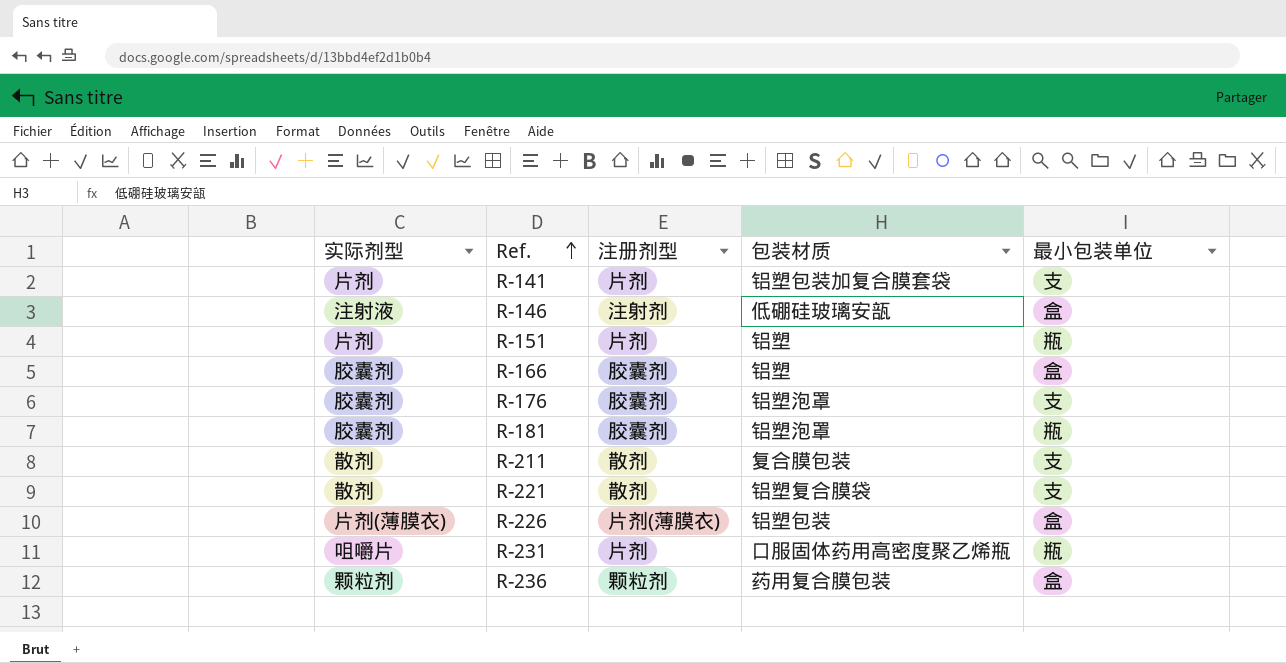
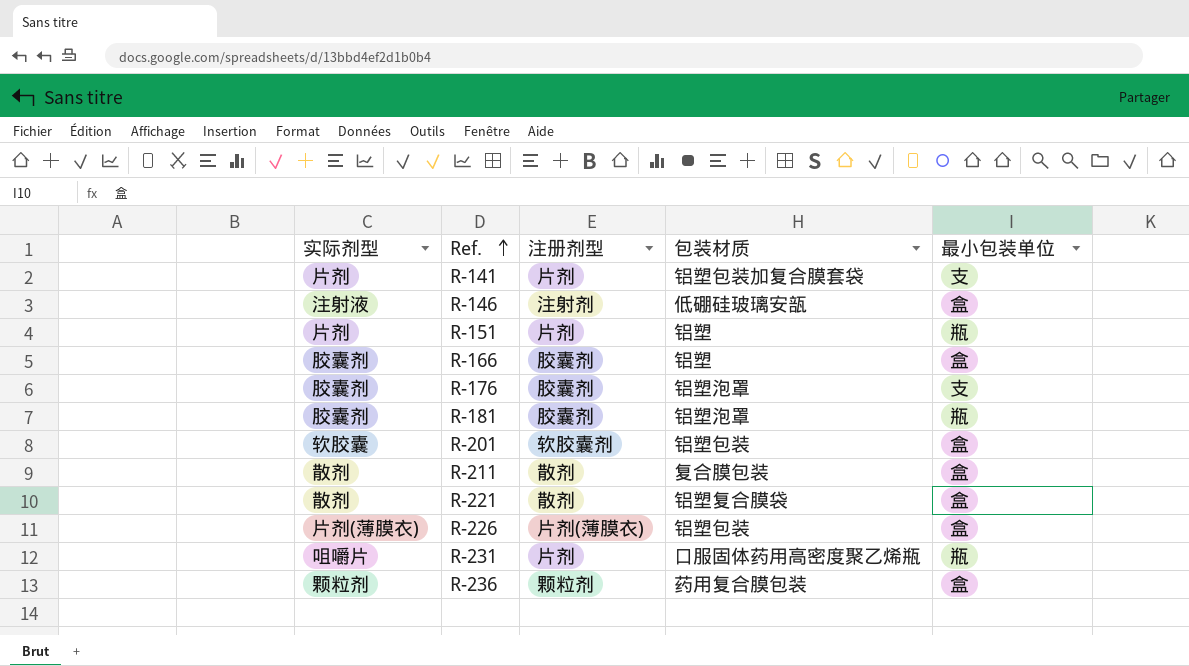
row R-201: none -> 软胶囊 | 软胶囊剂 | 铝塑包装 | 盒
R-211 | 最小包装单位: 支 -> 盒
R-221 | 最小包装单位: 支 -> 盒

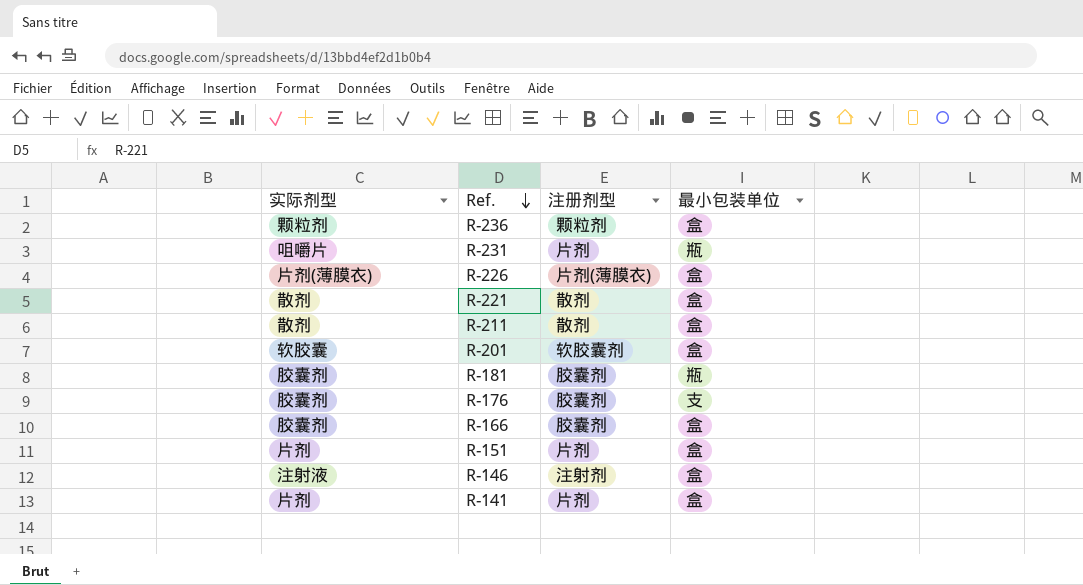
row order: Ref. ascending -> Ref. descending
column 包装材质 | position: 4 -> none
R-151 | 最小包装单位: 瓶 -> 盒
R-141 | 最小包装单位: 支 -> 盒

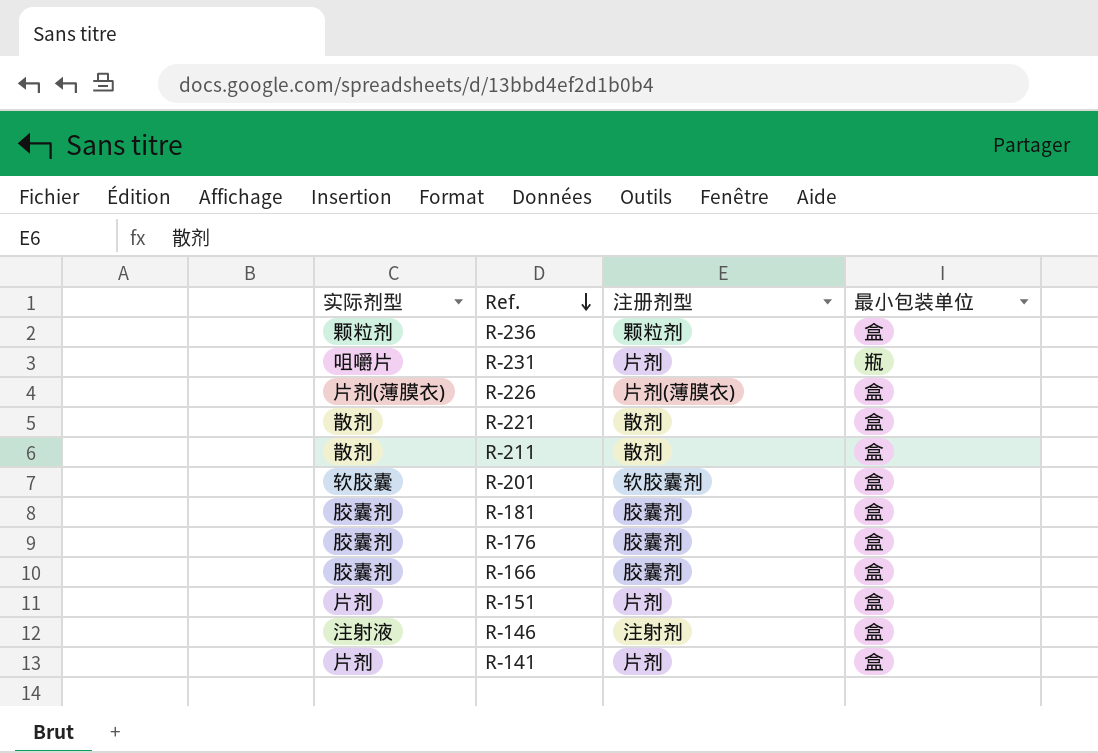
R-181 | 最小包装单位: 瓶 -> 盒
R-176 | 最小包装单位: 支 -> 盒

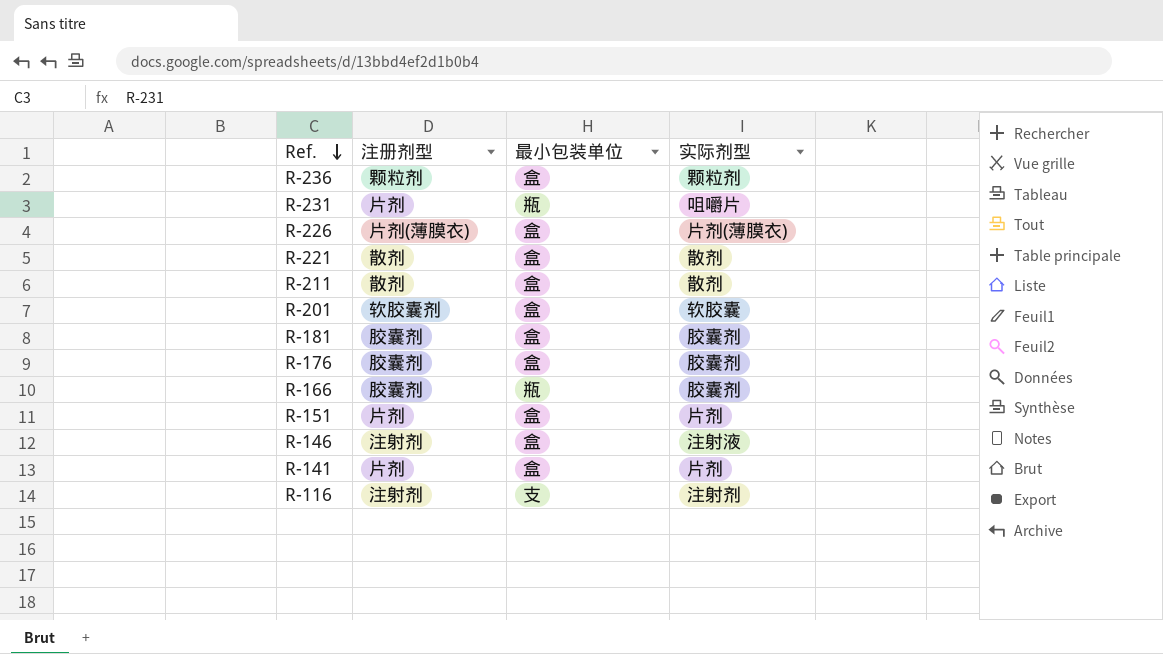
column 实际剂型 | position: 1 -> 4
R-166 | 最小包装单位: 盒 -> 瓶
row R-116: none -> 注射剂 | 支 | 注射剂

